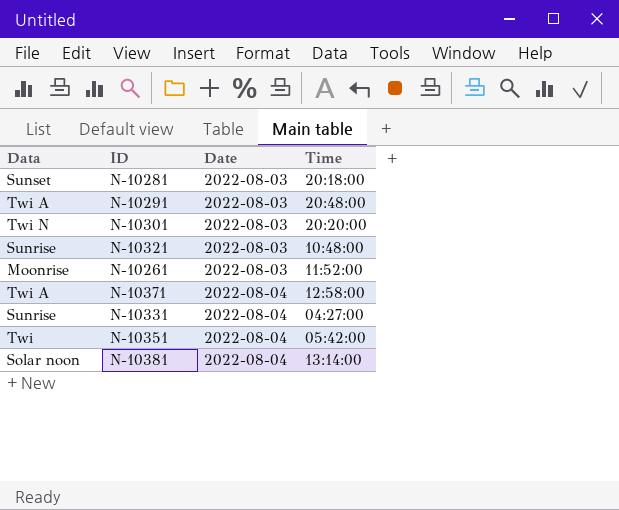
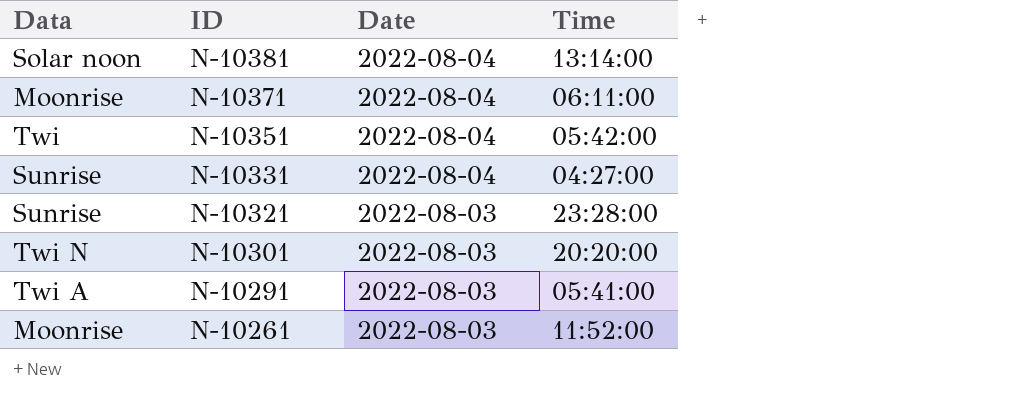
row order: Date ascending -> ID descending
row N-10281: Sunset | 2022-08-03 | 20:18:00 -> none
N-10371 | Data: Twi A -> Moonrise
N-10371 | Time: 12:58:00 -> 06:11:00
N-10321 | Time: 10:48:00 -> 23:28:00
N-10291 | Time: 20:48:00 -> 05:41:00

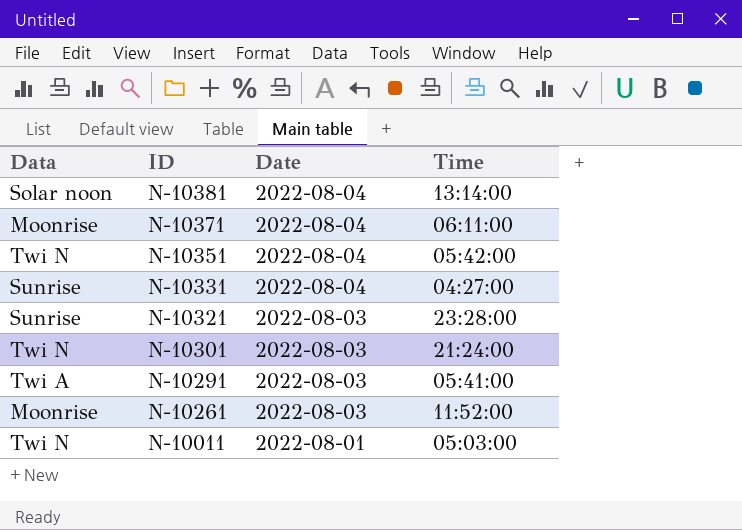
N-10351 | Data: Twi -> Twi N
N-10301 | Time: 20:20:00 -> 21:24:00
row N-10011: none -> Twi N | 2022-08-01 | 05:03:00

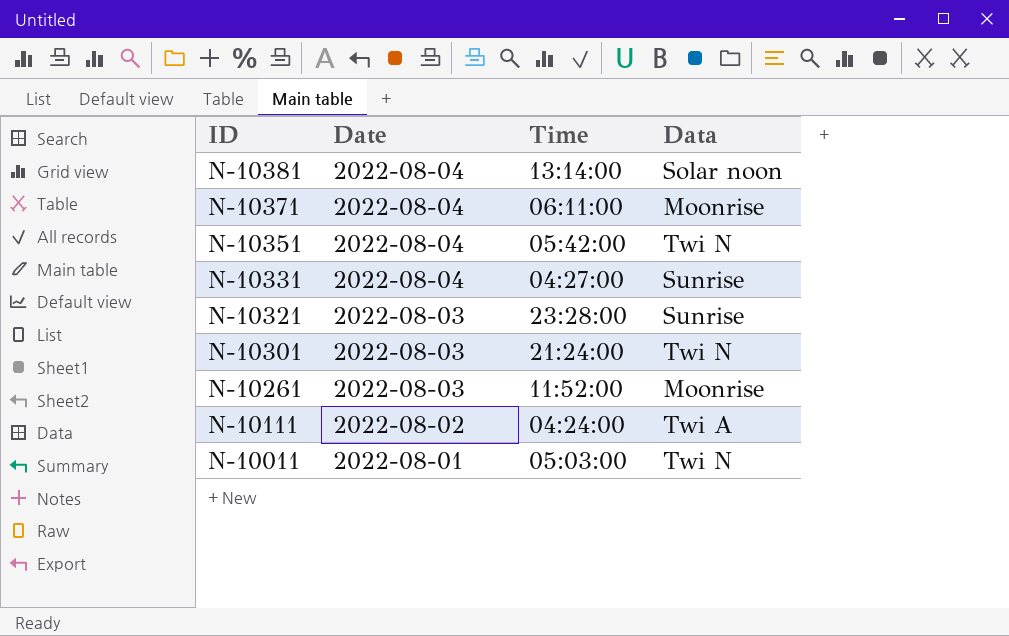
column Data | position: 1 -> 4
row N-10291: Twi A | 2022-08-03 | 05:41:00 -> none
row N-10111: none -> 2022-08-02 | 04:24:00 | Twi A

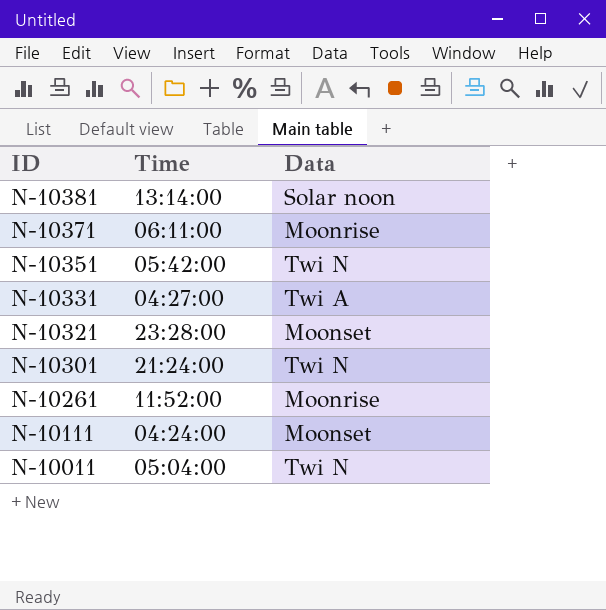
column Date | position: 2 -> none
N-10331 | Data: Sunrise -> Twi A
N-10321 | Data: Sunrise -> Moonset
N-10111 | Data: Twi A -> Moonset
N-10011 | Time: 05:03:00 -> 05:04:00

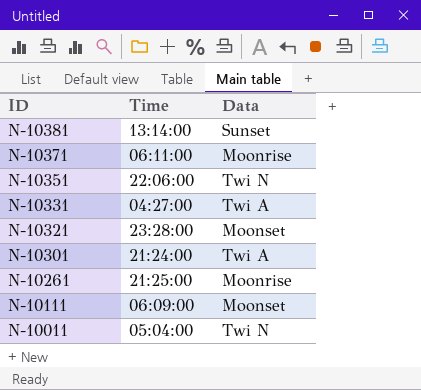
N-10381 | Data: Solar noon -> Sunset
N-10351 | Time: 05:42:00 -> 22:06:00
N-10301 | Data: Twi N -> Twi A
N-10261 | Time: 11:52:00 -> 21:25:00
N-10111 | Time: 04:24:00 -> 06:09:00

